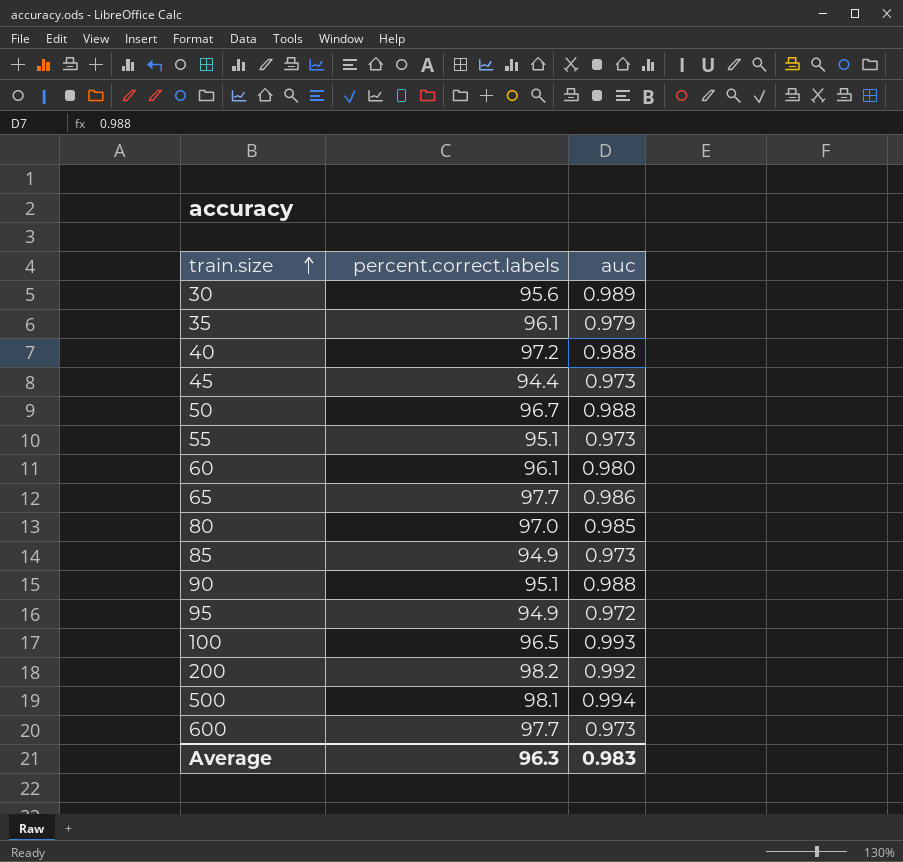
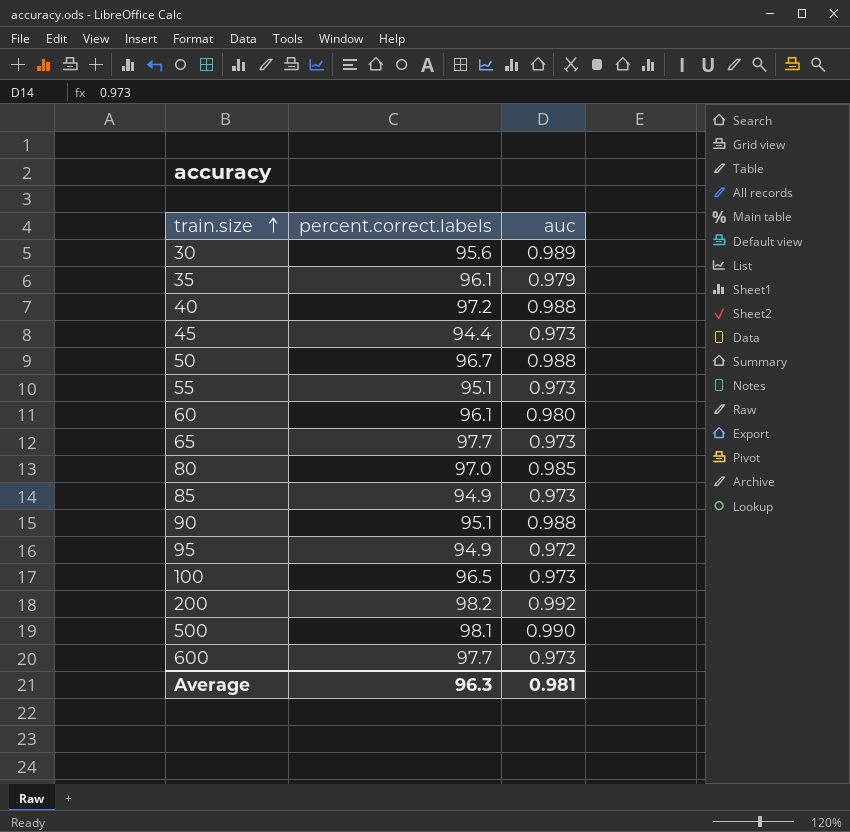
65 | auc: 0.986 -> 0.973
100 | auc: 0.993 -> 0.973
500 | auc: 0.994 -> 0.990
Average | auc: 0.983 -> 0.981

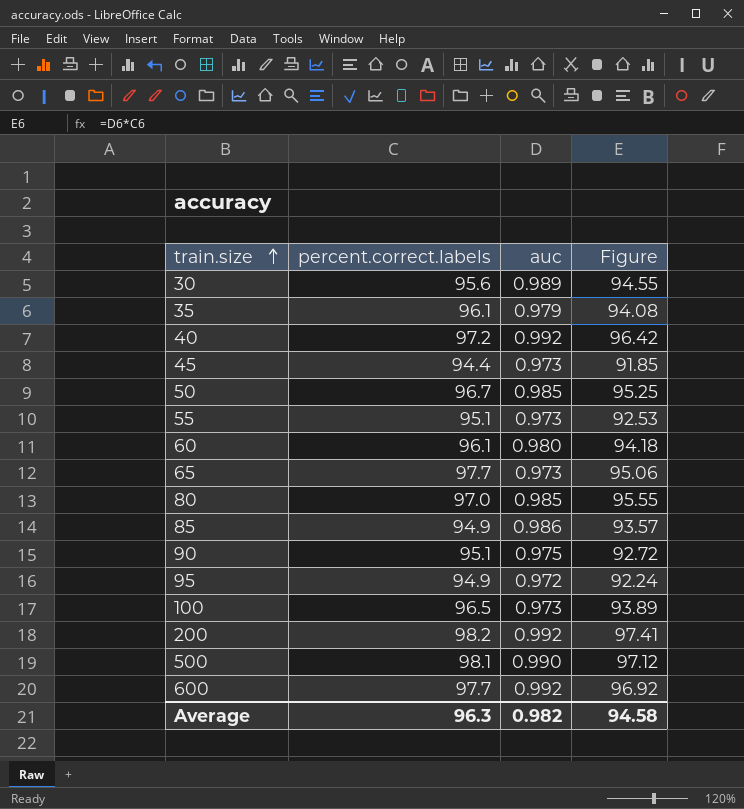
column Figure | formula: none -> [percent.correct.labels] * [auc]
40 | auc: 0.988 -> 0.992
50 | auc: 0.988 -> 0.985
85 | auc: 0.973 -> 0.986
90 | auc: 0.988 -> 0.975
600 | auc: 0.973 -> 0.992
Average | auc: 0.981 -> 0.982

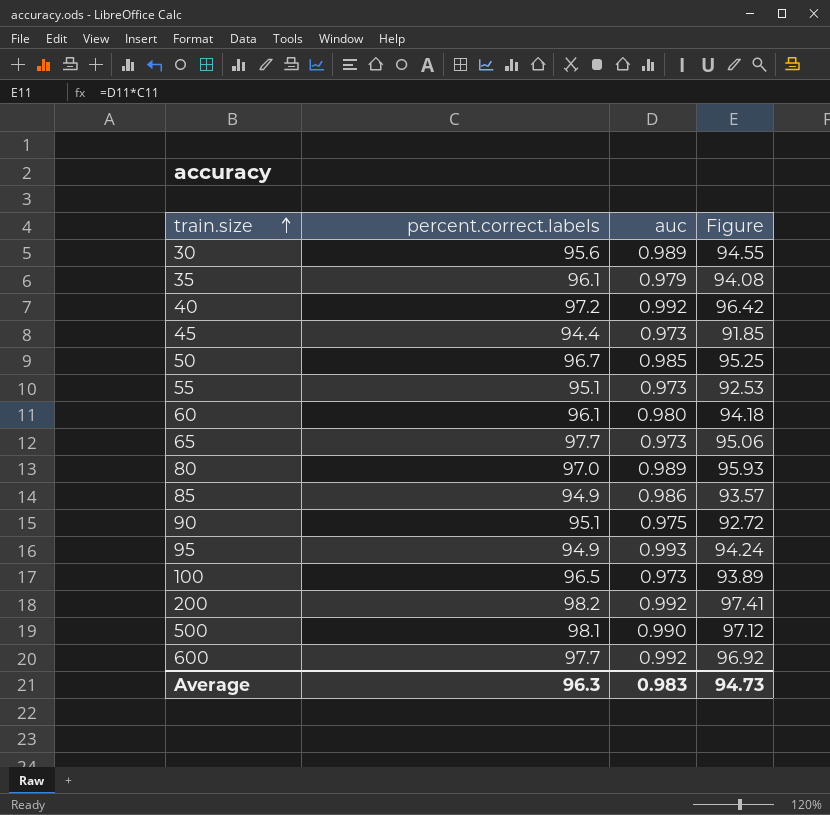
80 | auc: 0.985 -> 0.989
80 | Figure: 95.55 -> 95.93
95 | auc: 0.972 -> 0.993
95 | Figure: 92.24 -> 94.24
Average | auc: 0.982 -> 0.983
Average | Figure: 94.58 -> 94.73

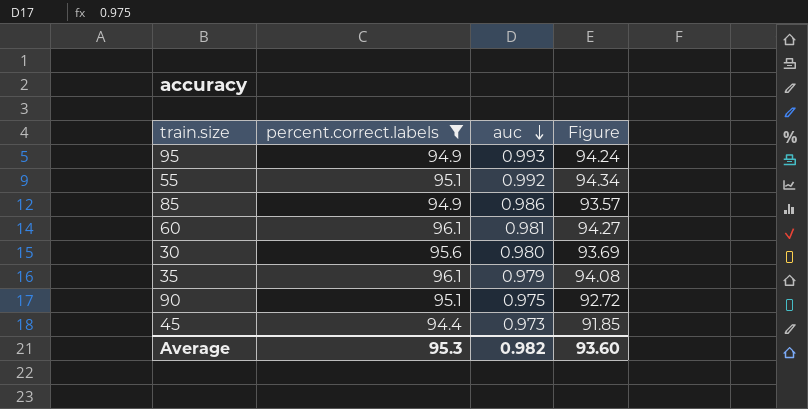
filter: none -> percent.correct.labels <= 96.1
row order: train.size ascending -> auc descending
55 | auc: 0.973 -> 0.992
55 | Figure: 92.53 -> 94.34
60 | auc: 0.980 -> 0.981
60 | Figure: 94.18 -> 94.27
30 | auc: 0.989 -> 0.980
30 | Figure: 94.55 -> 93.69
Average | percent.correct.labels: 96.3 -> 95.3
Average | auc: 0.983 -> 0.982
Average | Figure: 94.73 -> 93.60

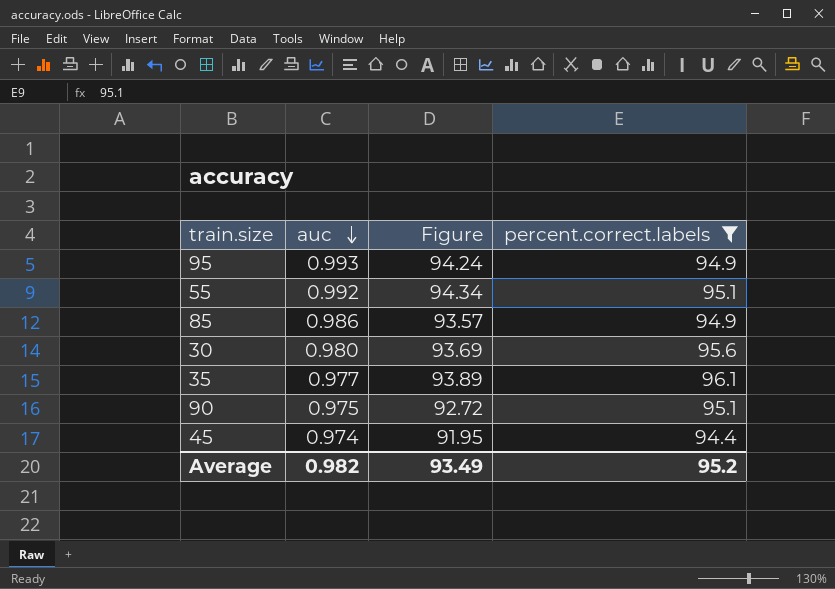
column percent.correct.labels | position: 2 -> 4
row 60: 96.1 | 0.981 | 94.27 -> none
35 | auc: 0.979 -> 0.977
35 | Figure: 94.08 -> 93.89
45 | auc: 0.973 -> 0.974
45 | Figure: 91.85 -> 91.95
Average | Figure: 93.60 -> 93.49
Average | percent.correct.labels: 95.3 -> 95.2

